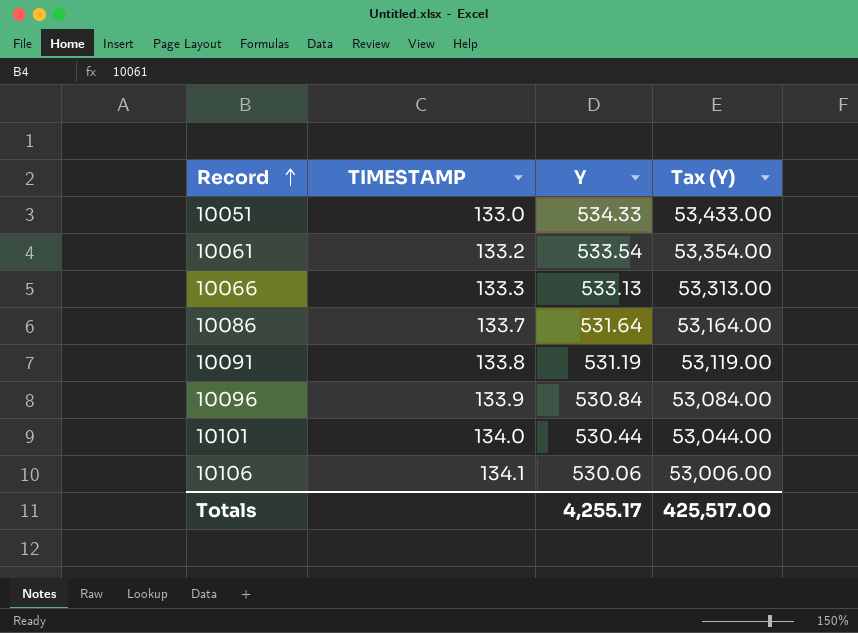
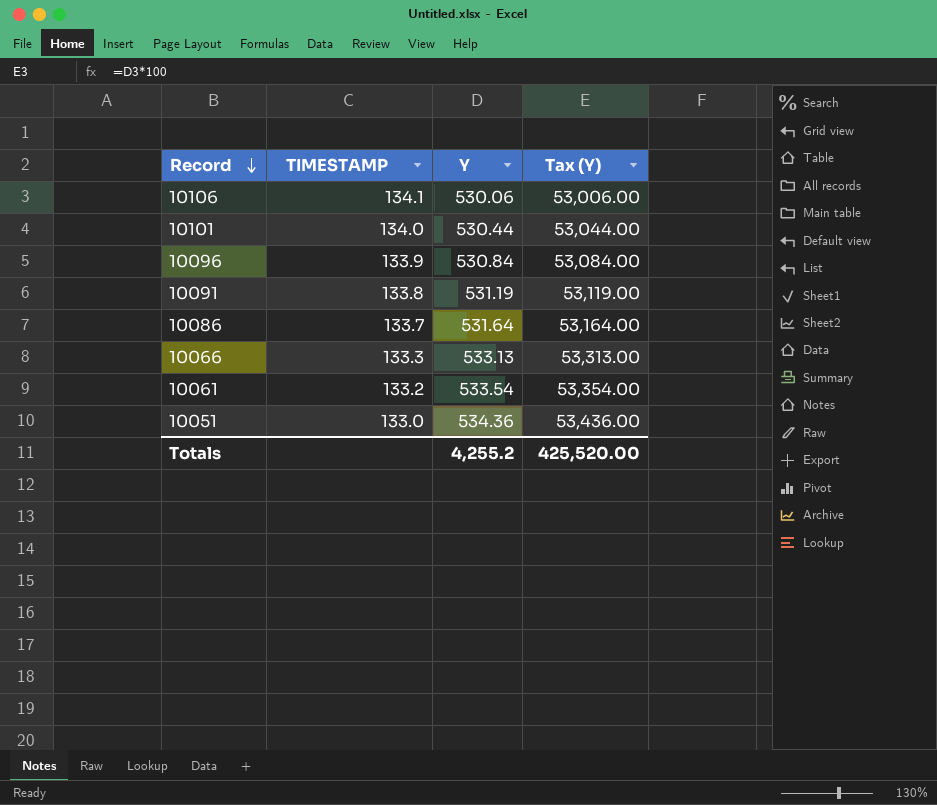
row order: Record ascending -> Record descending
10051 | Y: 534.33 -> 534.36
10051 | Tax (Y): 53,433.00 -> 53,436.00
Totals | Y: 4,255.17 -> 4,255.2
Totals | Tax (Y): 425,517.00 -> 425,520.00

